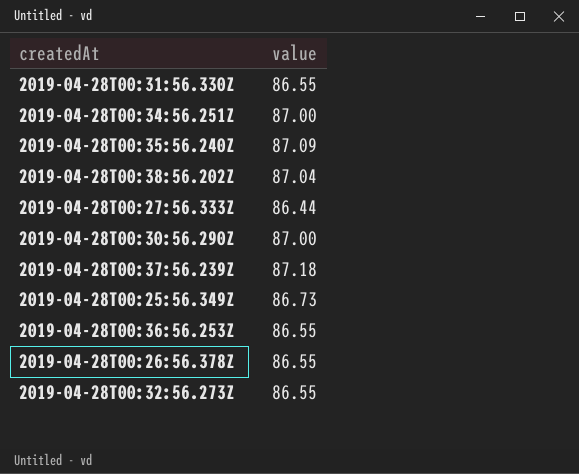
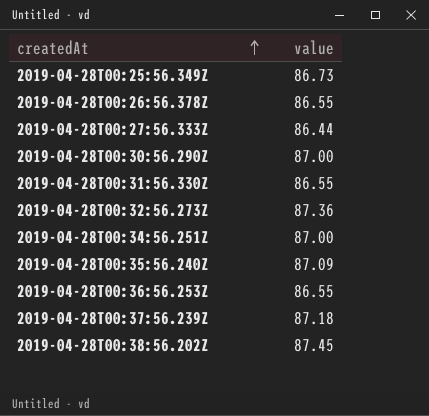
row order: none -> createdAt ascending
2019-04-28T00:32:56.273Z | value: 86.55 -> 87.36
2019-04-28T00:38:56.202Z | value: 87.04 -> 87.45

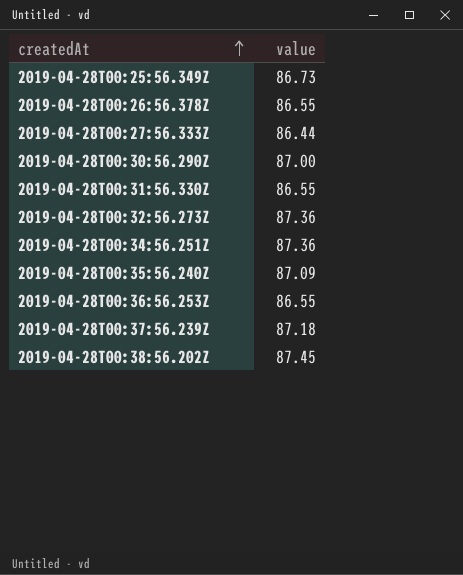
2019-04-28T00:34:56.251Z | value: 87.00 -> 87.36

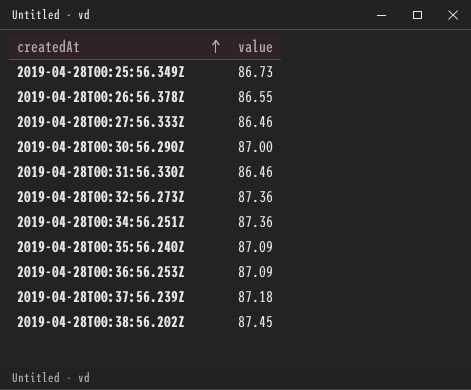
2019-04-28T00:27:56.333Z | value: 86.44 -> 86.46
2019-04-28T00:31:56.330Z | value: 86.55 -> 86.46
2019-04-28T00:36:56.253Z | value: 86.55 -> 87.09

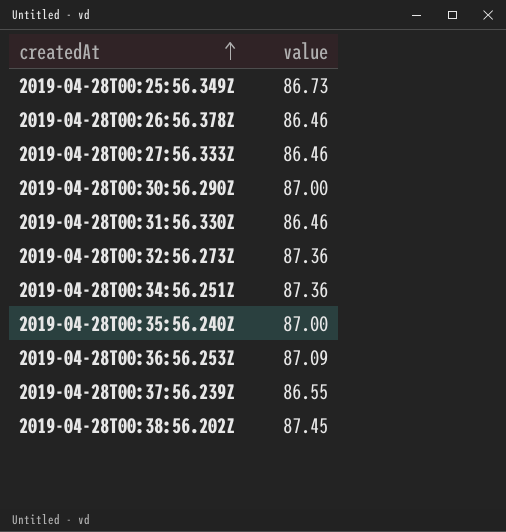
2019-04-28T00:26:56.378Z | value: 86.55 -> 86.46
2019-04-28T00:35:56.240Z | value: 87.09 -> 87.00
2019-04-28T00:37:56.239Z | value: 87.18 -> 86.55

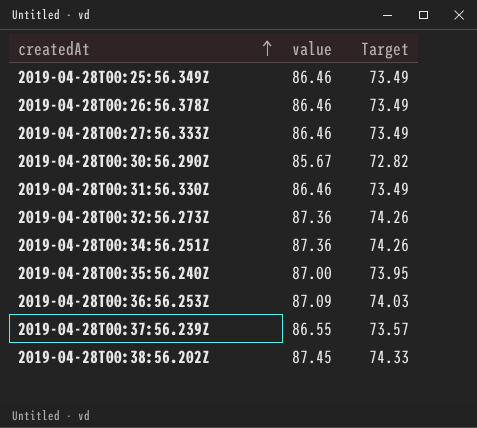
column Target | formula: none -> [value] * 0.85
2019-04-28T00:25:56.349Z | value: 86.73 -> 86.46
2019-04-28T00:30:56.290Z | value: 87.00 -> 85.67

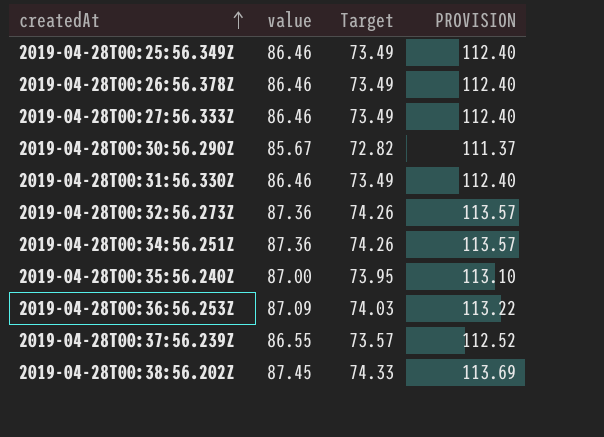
column PROVISION | formula: none -> [value] * 1.3

